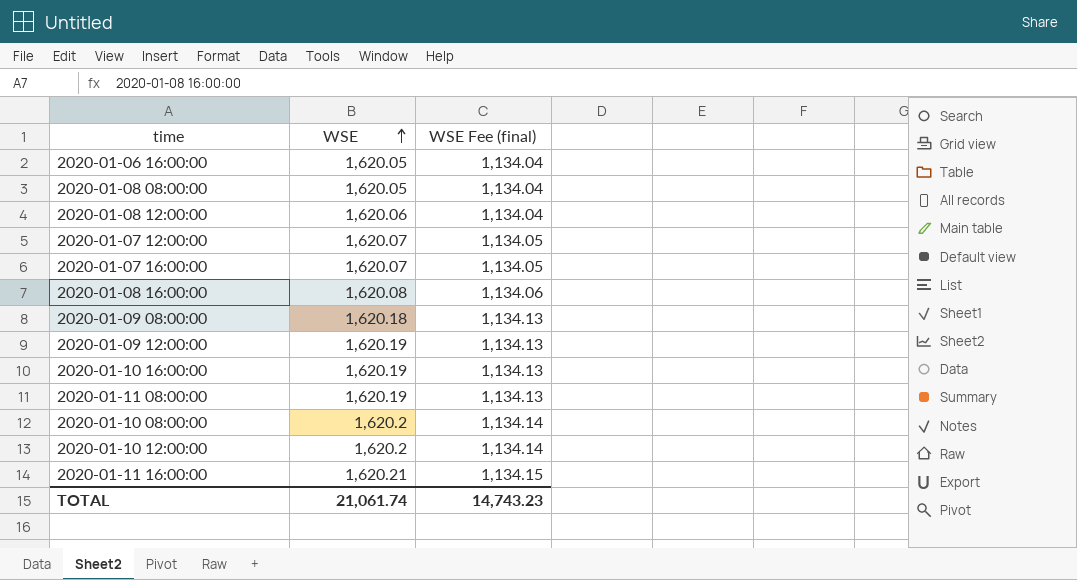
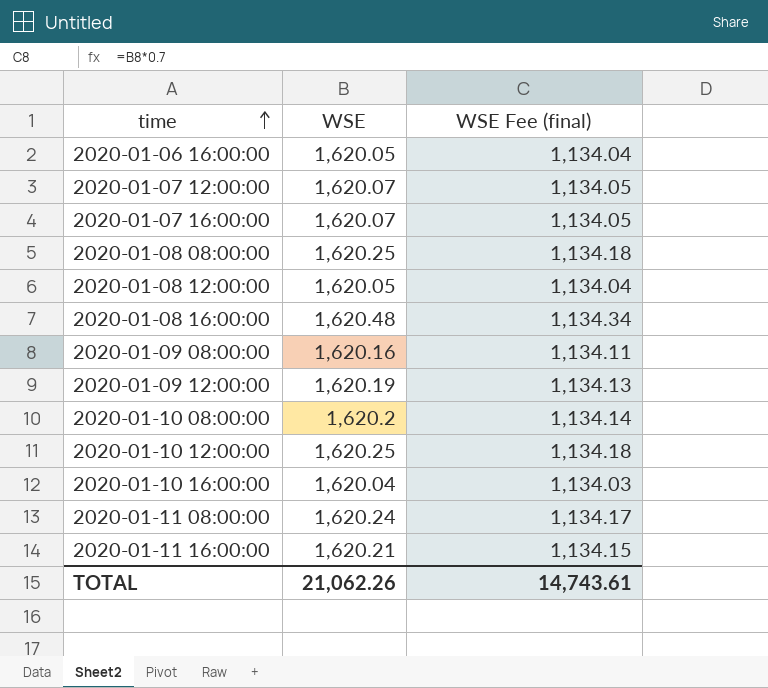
row order: WSE ascending -> time ascending
2020-01-08 08:00:00 | WSE: 1,620.05 -> 1,620.25
2020-01-08 08:00:00 | WSE Fee (final): 1,134.04 -> 1,134.18
2020-01-08 12:00:00 | WSE: 1,620.06 -> 1,620.05
2020-01-08 16:00:00 | WSE: 1,620.08 -> 1,620.48
2020-01-08 16:00:00 | WSE Fee (final): 1,134.06 -> 1,134.34
2020-01-09 08:00:00 | WSE: 1,620.18 -> 1,620.16
2020-01-09 08:00:00 | WSE Fee (final): 1,134.13 -> 1,134.11
2020-01-10 12:00:00 | WSE: 1,620.2 -> 1,620.25
2020-01-10 12:00:00 | WSE Fee (final): 1,134.14 -> 1,134.18
2020-01-10 16:00:00 | WSE: 1,620.19 -> 1,620.04
2020-01-10 16:00:00 | WSE Fee (final): 1,134.13 -> 1,134.03
2020-01-11 08:00:00 | WSE: 1,620.19 -> 1,620.24
2020-01-11 08:00:00 | WSE Fee (final): 1,134.13 -> 1,134.17
TOTAL | WSE: 21,061.74 -> 21,062.26
TOTAL | WSE Fee (final): 14,743.23 -> 14,743.61

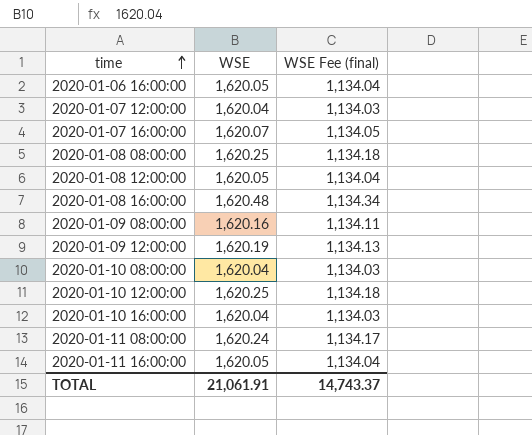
2020-01-07 12:00:00 | WSE: 1,620.07 -> 1,620.04
2020-01-07 12:00:00 | WSE Fee (final): 1,134.05 -> 1,134.03
2020-01-10 08:00:00 | WSE: 1,620.2 -> 1,620.04
2020-01-10 08:00:00 | WSE Fee (final): 1,134.14 -> 1,134.03
2020-01-11 16:00:00 | WSE: 1,620.21 -> 1,620.05
2020-01-11 16:00:00 | WSE Fee (final): 1,134.15 -> 1,134.04
TOTAL | WSE: 21,062.26 -> 21,061.91
TOTAL | WSE Fee (final): 14,743.61 -> 14,743.37

